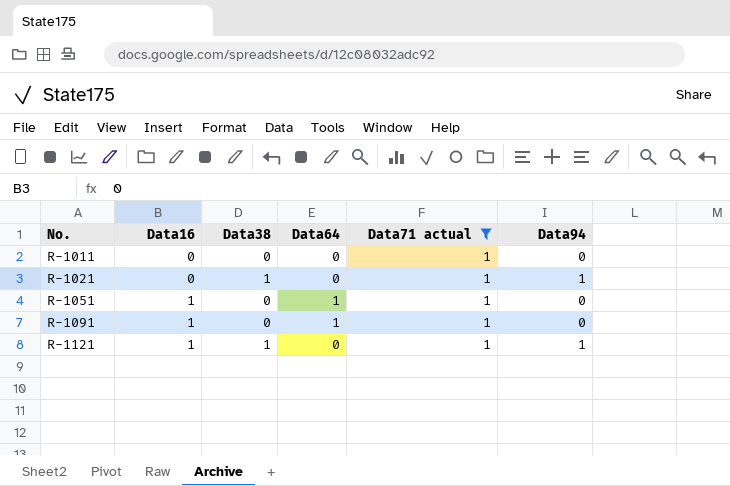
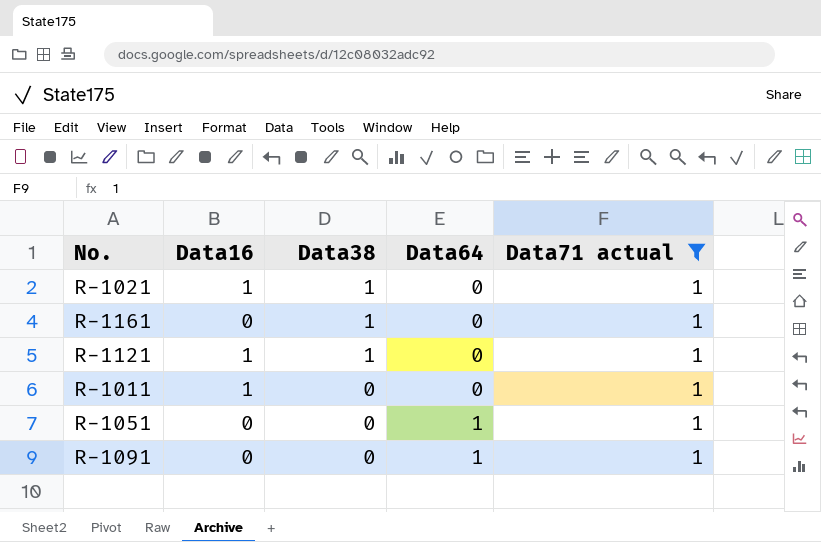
row order: No. ascending -> Data38 descending
column Data94 | position: 6 -> none
R-1021 | Data16: 0 -> 1
row R-1161: none -> 0 | 1 | 0 | 1
R-1011 | Data16: 0 -> 1
R-1051 | Data16: 1 -> 0
R-1091 | Data16: 1 -> 0

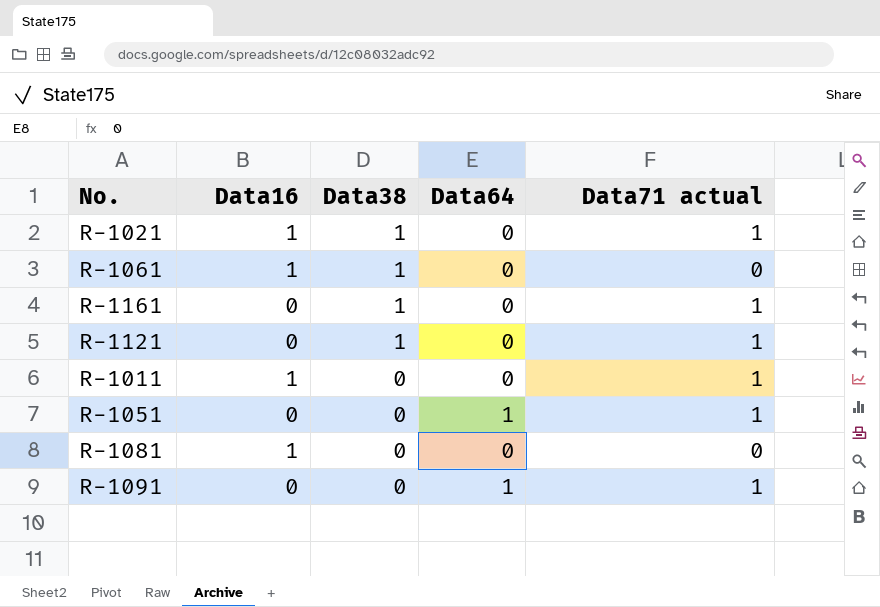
filter: Data71 actual = 1 -> none
R-1121 | Data16: 1 -> 0

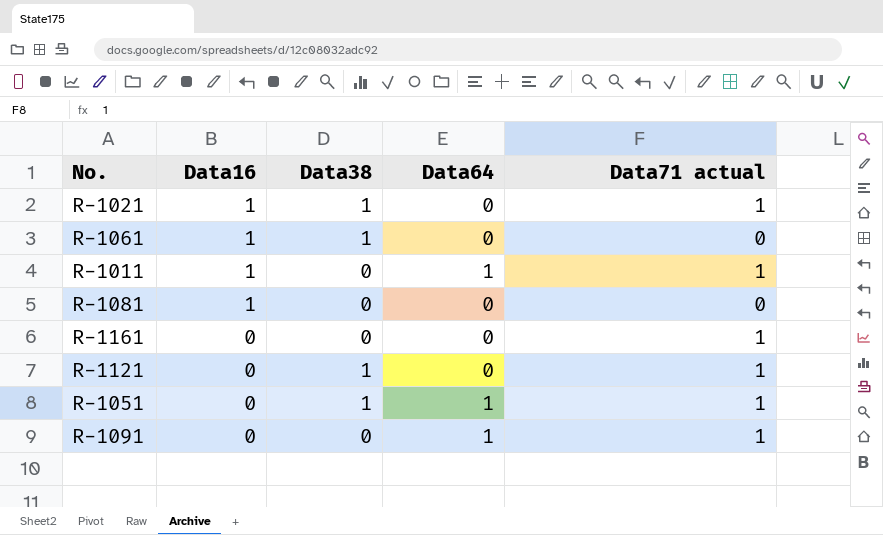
row order: Data38 descending -> Data16 descending
R-1011 | Data64: 0 -> 1
R-1161 | Data38: 1 -> 0
R-1051 | Data38: 0 -> 1

